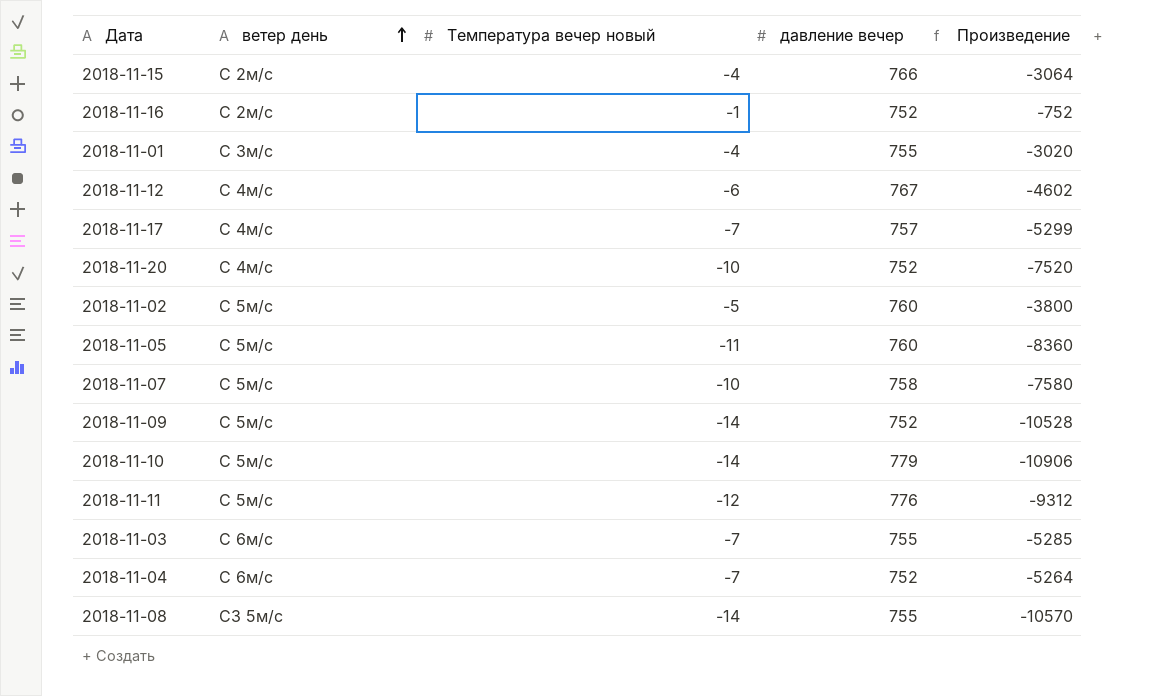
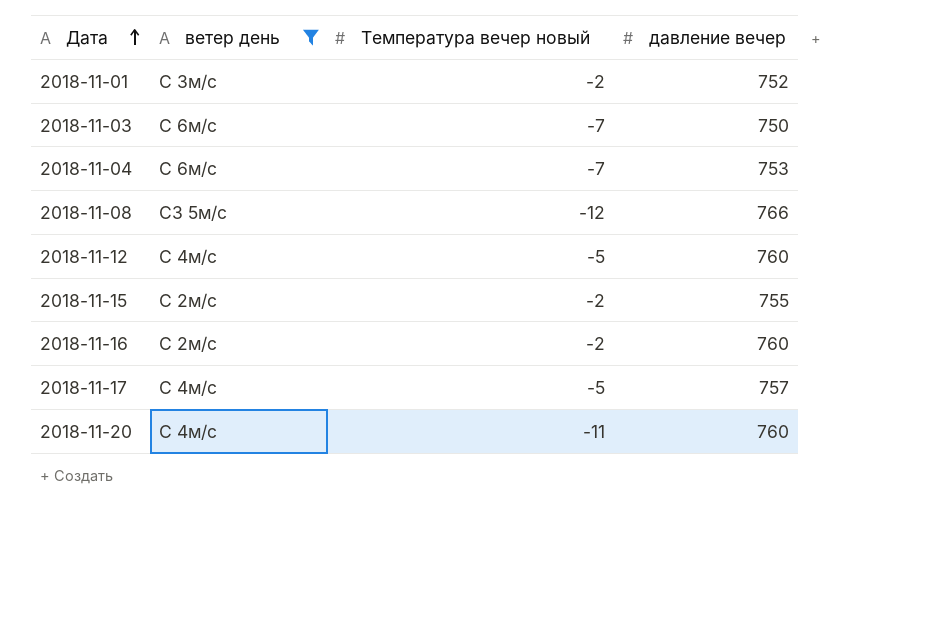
filter: none -> ветер день != С 5м/с
row order: ветер день ascending -> Дата ascending
column Произведение | formula: [Температура вечер новый] * [давление вечер] -> none
2018-11-01 | Температура вечер новый: -4 -> -2
2018-11-01 | давление вечер: 755 -> 752
2018-11-03 | давление вечер: 755 -> 750
2018-11-04 | давление вечер: 752 -> 753
2018-11-08 | Температура вечер новый: -14 -> -12
2018-11-08 | давление вечер: 755 -> 766
2018-11-12 | Температура вечер новый: -6 -> -5
2018-11-12 | давление вечер: 767 -> 760
2018-11-15 | Температура вечер новый: -4 -> -2
2018-11-15 | давление вечер: 766 -> 755
2018-11-16 | Температура вечер новый: -1 -> -2
2018-11-16 | давление вечер: 752 -> 760
2018-11-17 | Температура вечер новый: -7 -> -5
2018-11-20 | Температура вечер новый: -10 -> -11
2018-11-20 | давление вечер: 752 -> 760

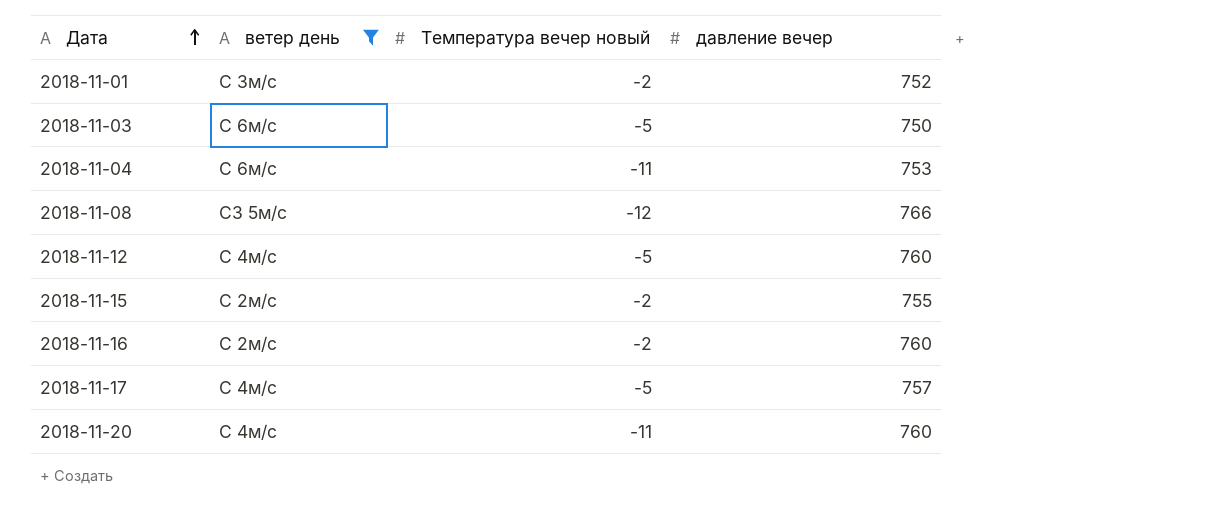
2018-11-03 | Температура вечер новый: -7 -> -5
2018-11-04 | Температура вечер новый: -7 -> -11

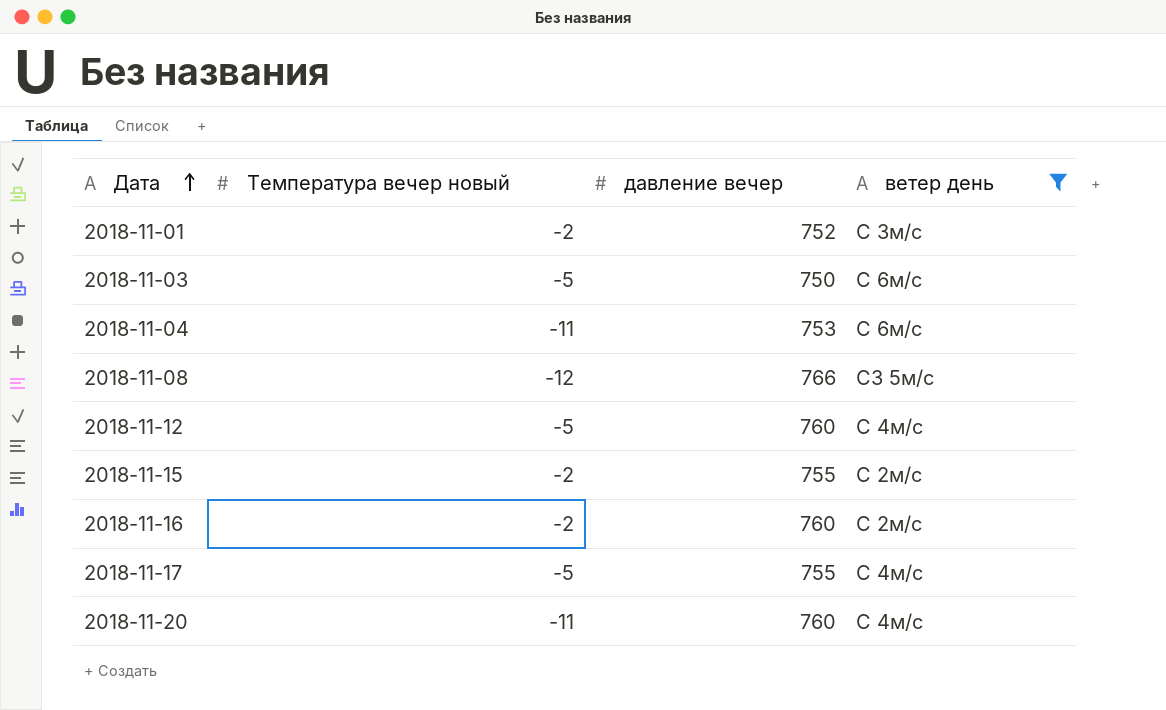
column ветер день | position: 2 -> 4
2018-11-17 | давление вечер: 757 -> 755

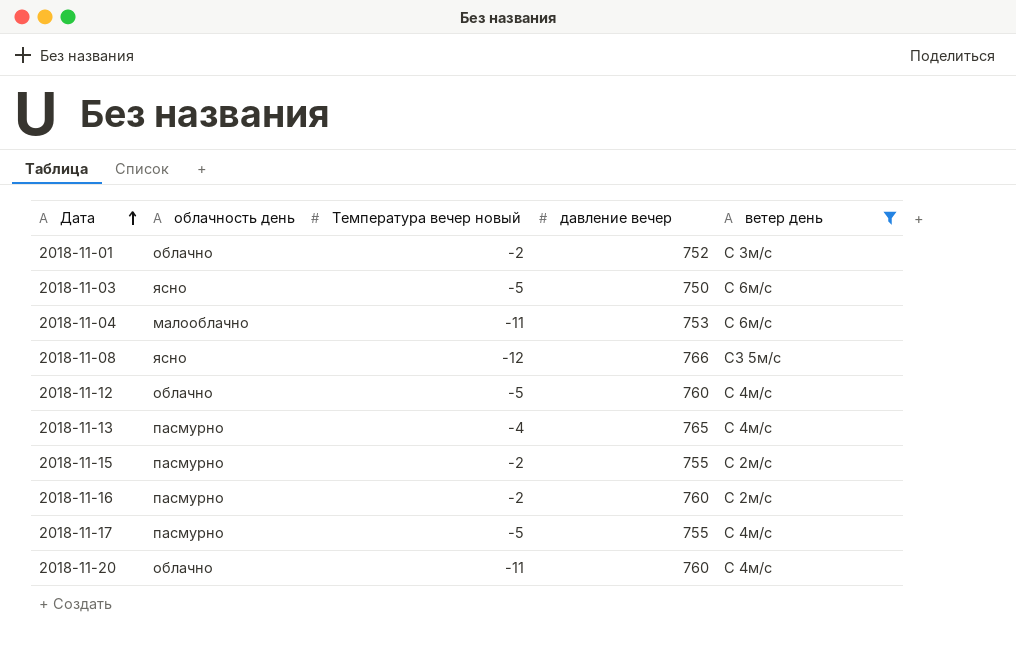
column облачность день | position: none -> 2
row 2018-11-13: none -> пасмурно | -4 | 765 | С 4м/с

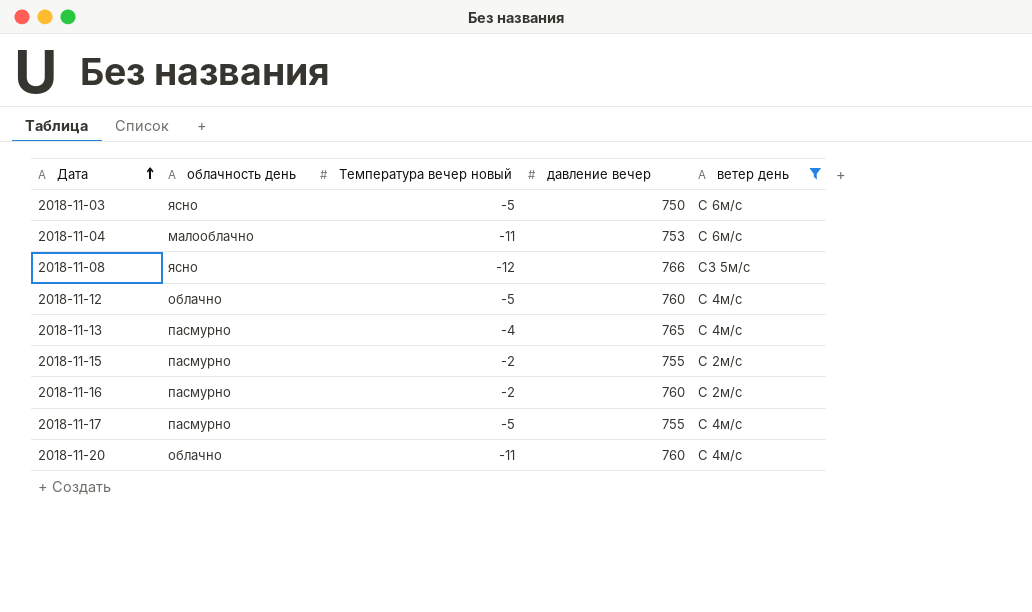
row 2018-11-01: облачно | -2 | 752 | С 3м/с -> none

